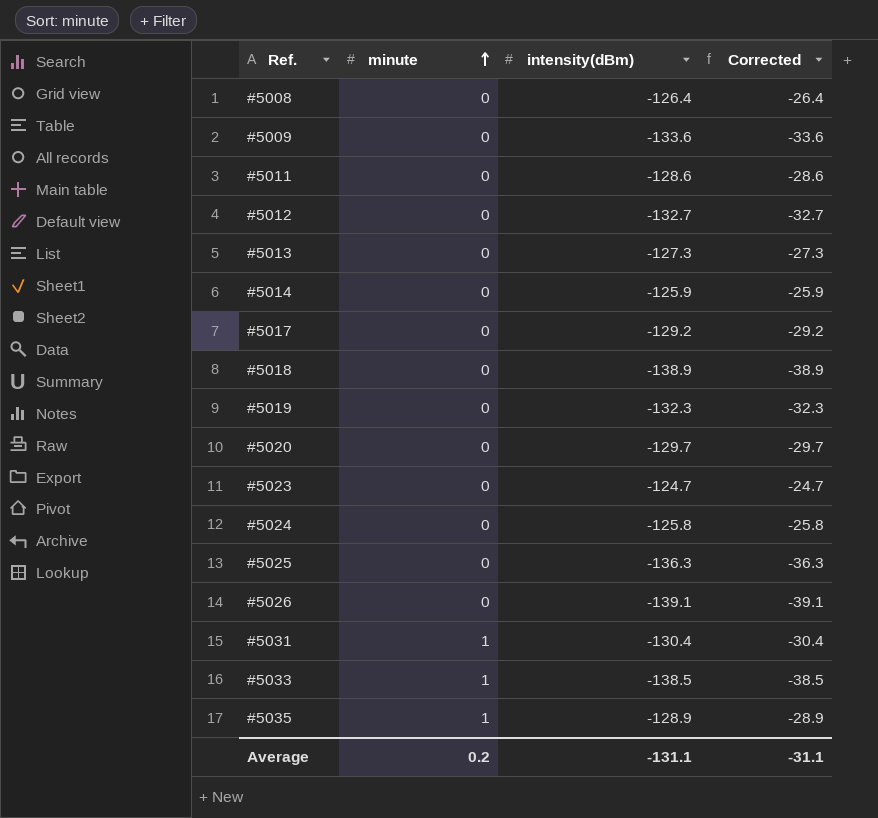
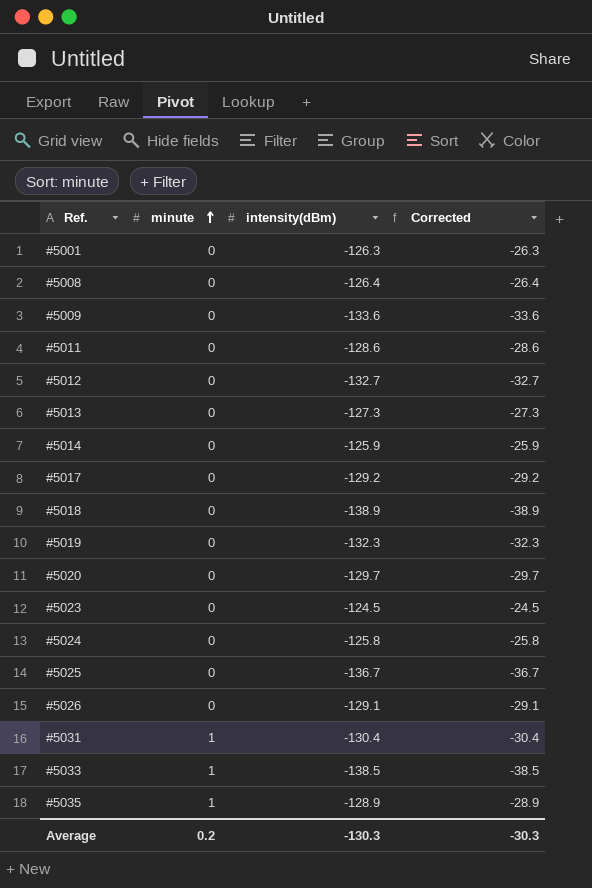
row #5001: none -> 0 | -126.3 | -26.3
#5023 | intensity(dBm): -124.7 -> -124.5
#5023 | Corrected: -24.7 -> -24.5
#5025 | intensity(dBm): -136.3 -> -136.7
#5025 | Corrected: -36.3 -> -36.7
#5026 | intensity(dBm): -139.1 -> -129.1
#5026 | Corrected: -39.1 -> -29.1
Average | intensity(dBm): -131.1 -> -130.3
Average | Corrected: -31.1 -> -30.3

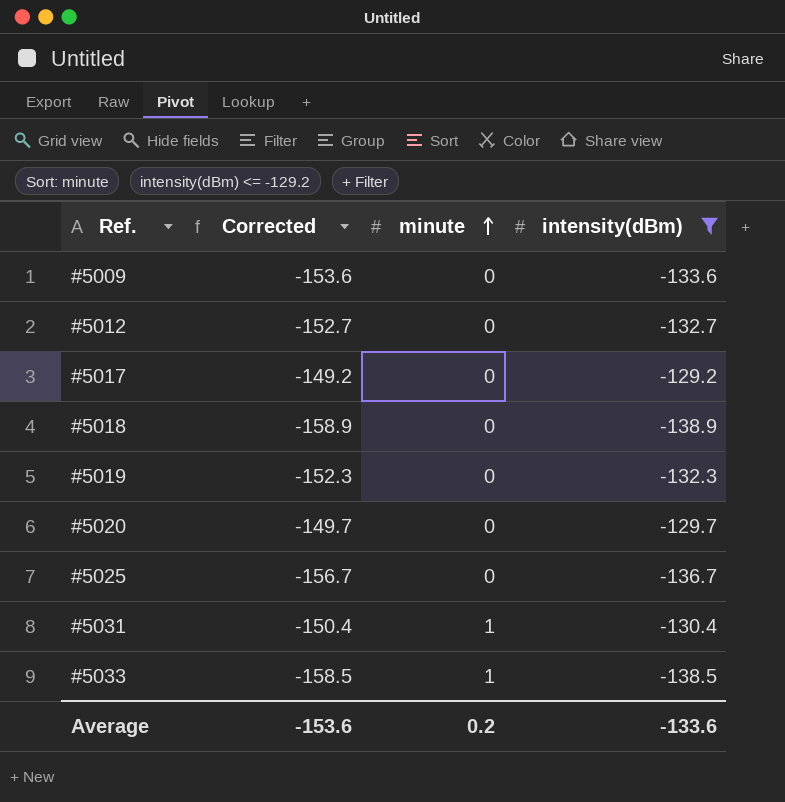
filter: none -> intensity(dBm) <= -129.2
column Corrected | formula: [intensity(dBm)] + 100 -> [intensity(dBm)] - 20
column Corrected | position: 4 -> 2
Average | Corrected: -30.3 -> -153.6
Average | intensity(dBm): -130.3 -> -133.6

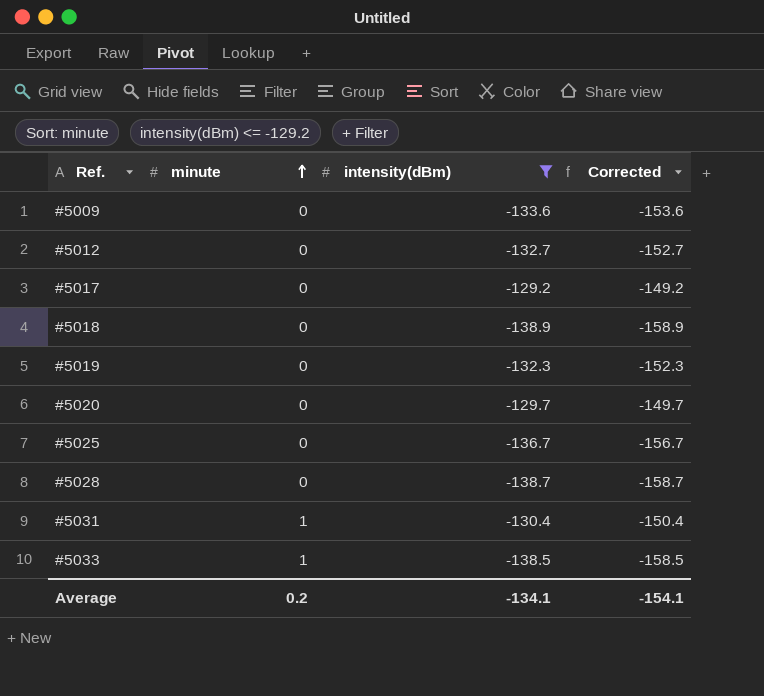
column Corrected | position: 2 -> 4
row #5028: none -> 0 | -138.7 | -158.7
Average | intensity(dBm): -133.6 -> -134.1
Average | Corrected: -153.6 -> -154.1

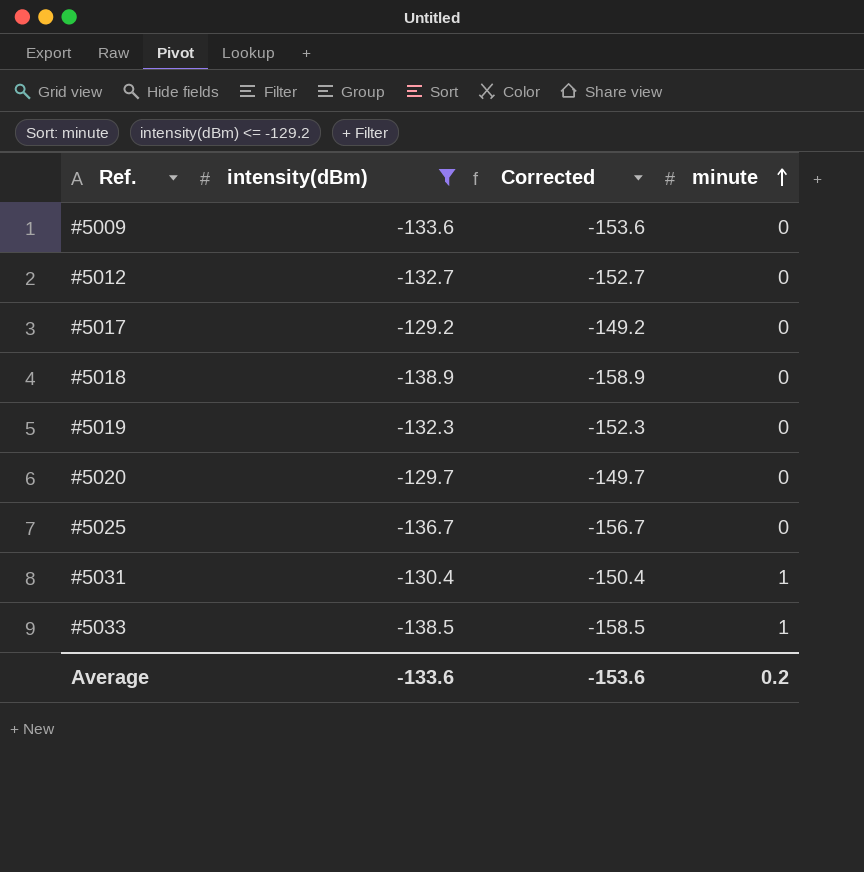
column minute | position: 2 -> 4
row #5028: 0 | -138.7 | -158.7 -> none
Average | intensity(dBm): -134.1 -> -133.6
Average | Corrected: -154.1 -> -153.6

